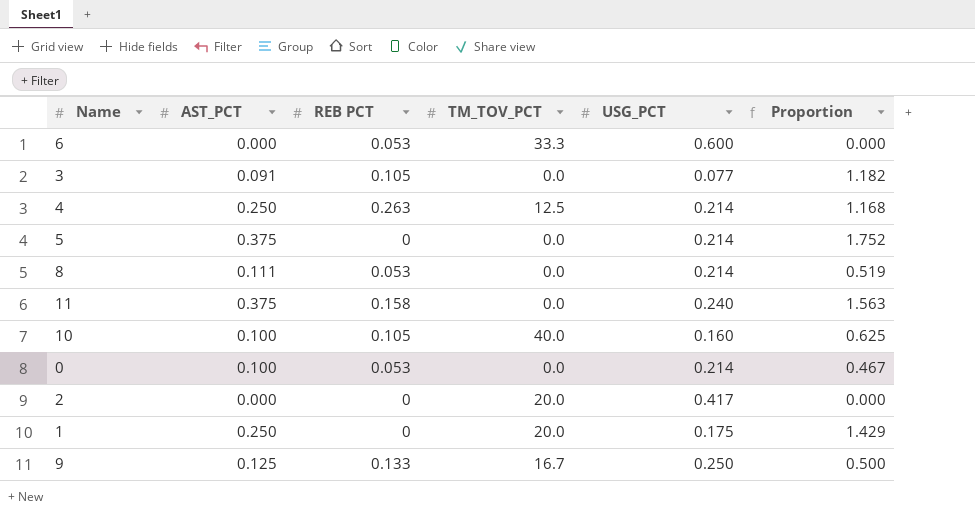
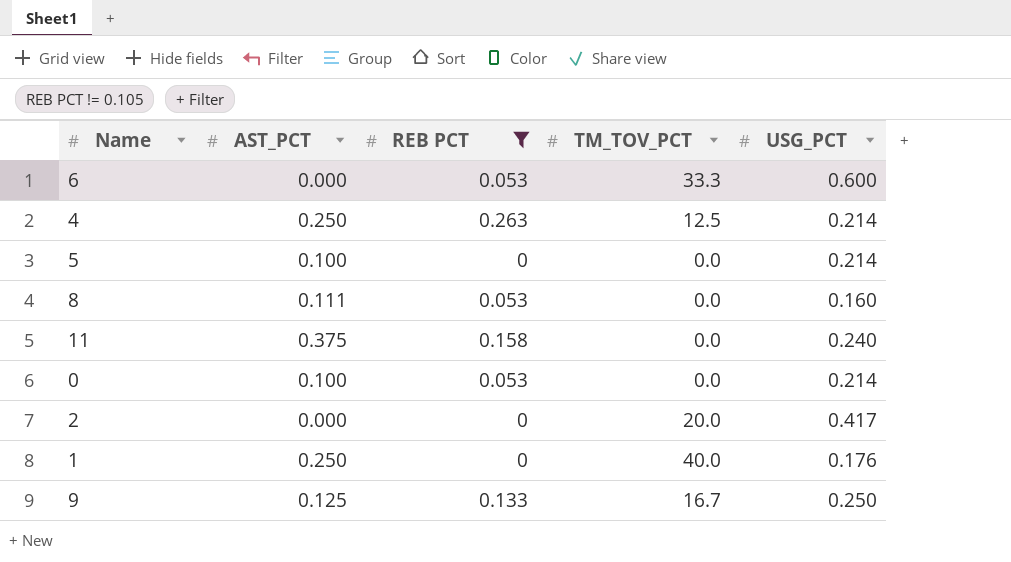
filter: none -> REB PCT != 0.105
column Proportion | formula: [AST_PCT] / [USG_PCT] -> none
5 | AST_PCT: 0.375 -> 0.100
8 | USG_PCT: 0.214 -> 0.160
1 | TM_TOV_PCT: 20.0 -> 40.0
1 | USG_PCT: 0.175 -> 0.176

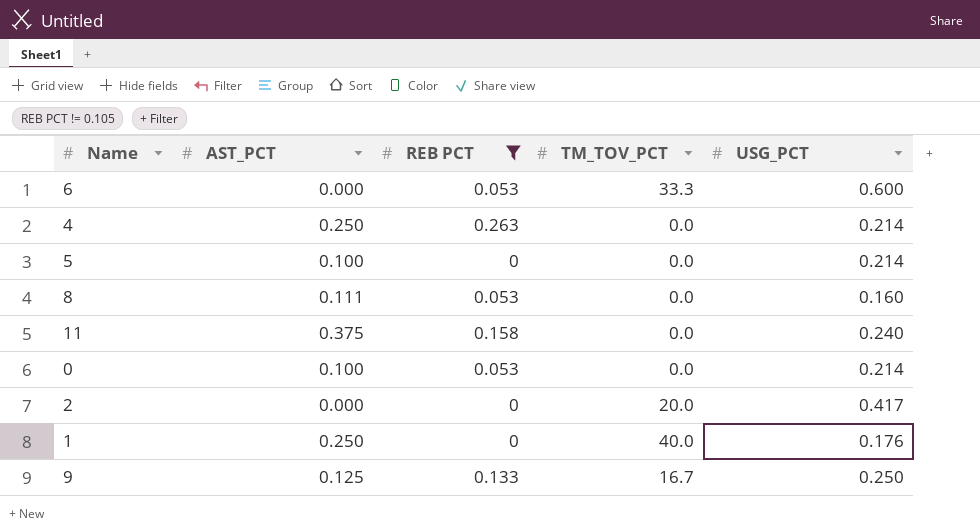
4 | TM_TOV_PCT: 12.5 -> 0.0

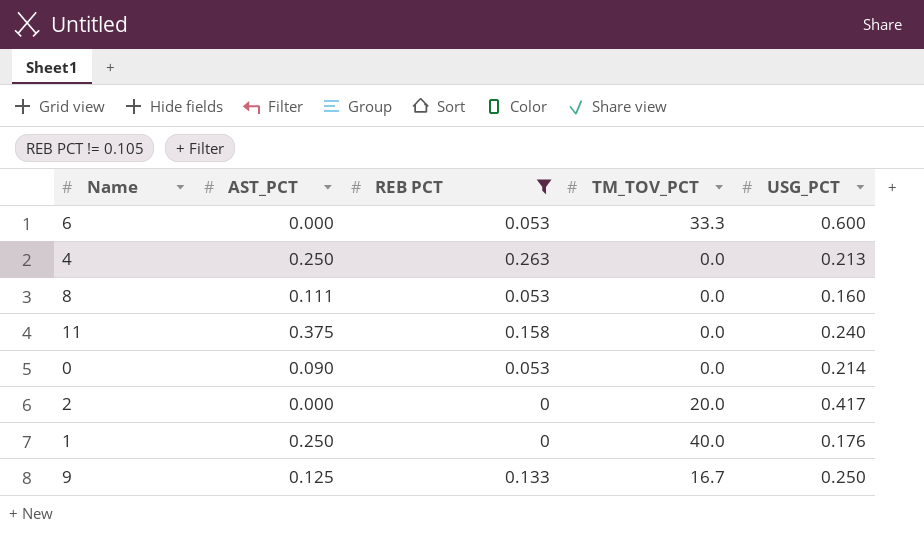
row 5: 0.100 | 0 | 0.0 | 0.214 -> none
4 | USG_PCT: 0.214 -> 0.213
0 | AST_PCT: 0.100 -> 0.090

